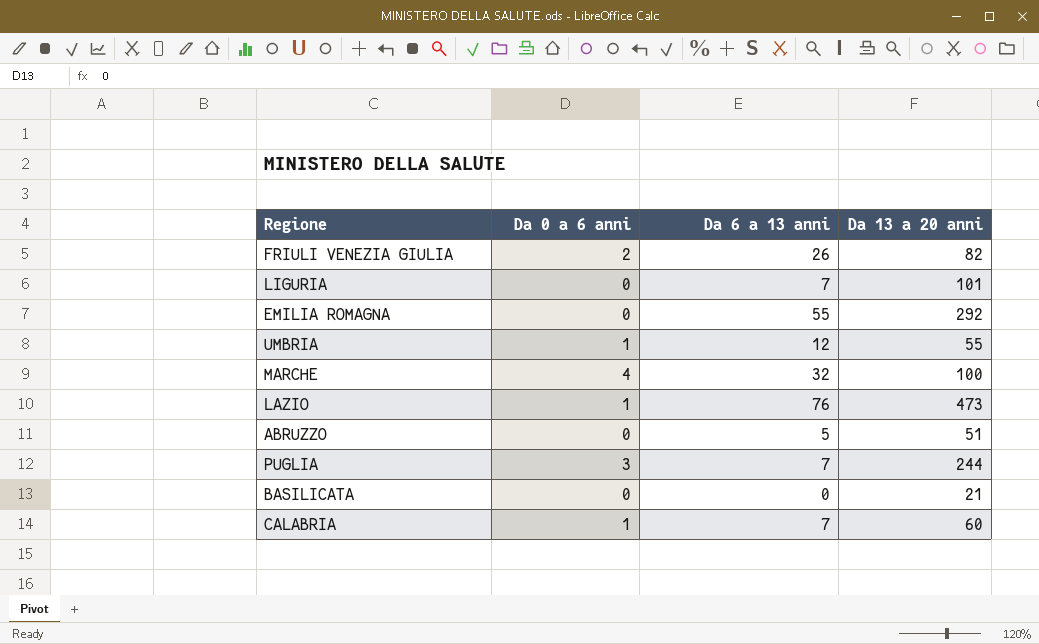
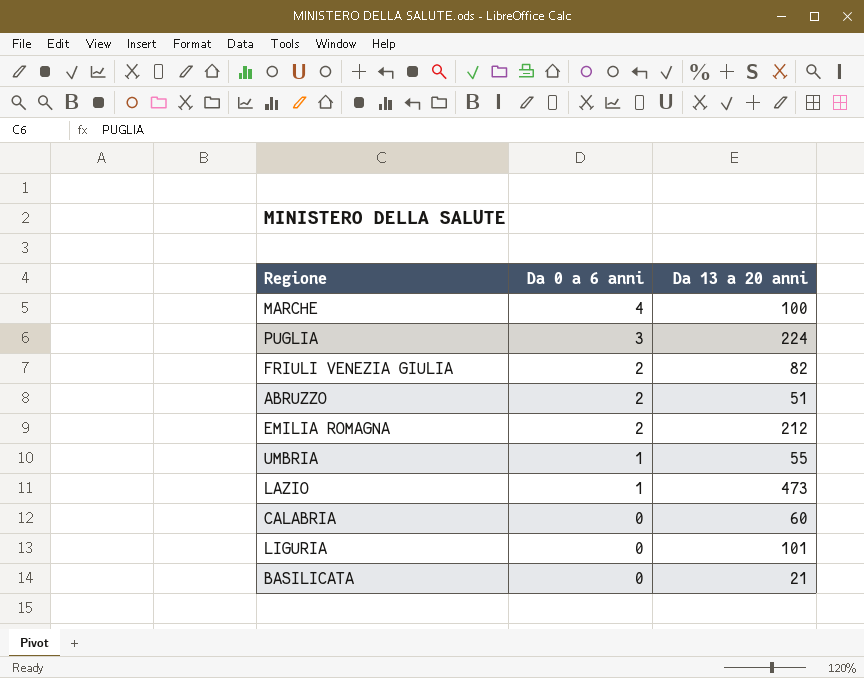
row order: none -> Da 0 a 6 anni descending
column Da 6 a 13 anni | position: 3 -> none
PUGLIA | Da 13 a 20 anni: 244 -> 224
ABRUZZO | Da 0 a 6 anni: 0 -> 2
EMILIA ROMAGNA | Da 0 a 6 anni: 0 -> 2
EMILIA ROMAGNA | Da 13 a 20 anni: 292 -> 212
CALABRIA | Da 0 a 6 anni: 1 -> 0

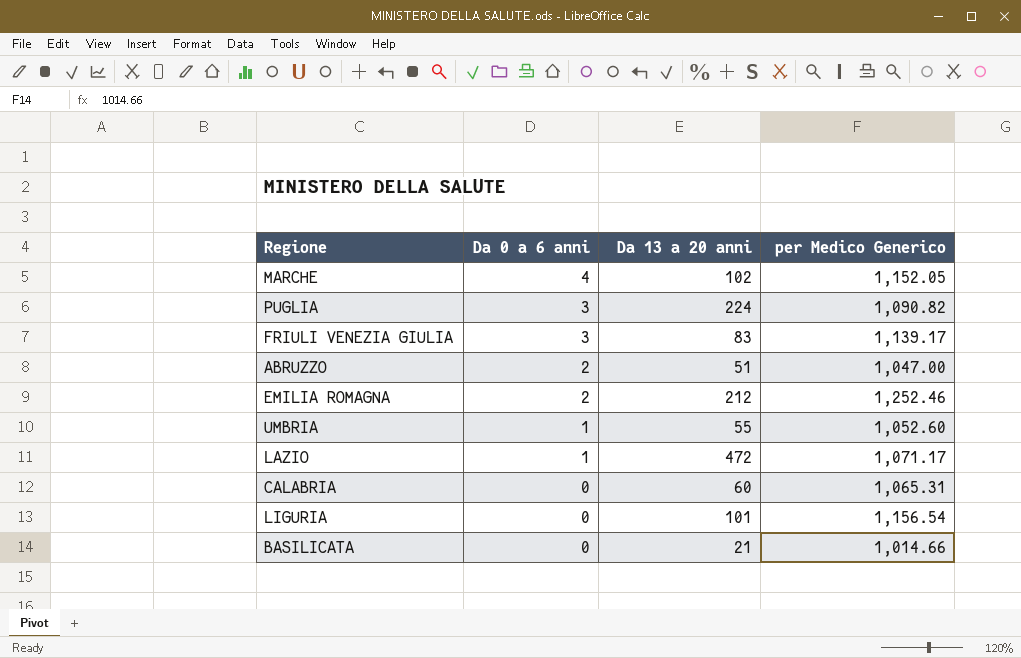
column per Medico Generico | position: none -> 4
MARCHE | Da 13 a 20 anni: 100 -> 102
FRIULI VENEZIA GIULIA | Da 0 a 6 anni: 2 -> 3
FRIULI VENEZIA GIULIA | Da 13 a 20 anni: 82 -> 83
LAZIO | Da 13 a 20 anni: 473 -> 472

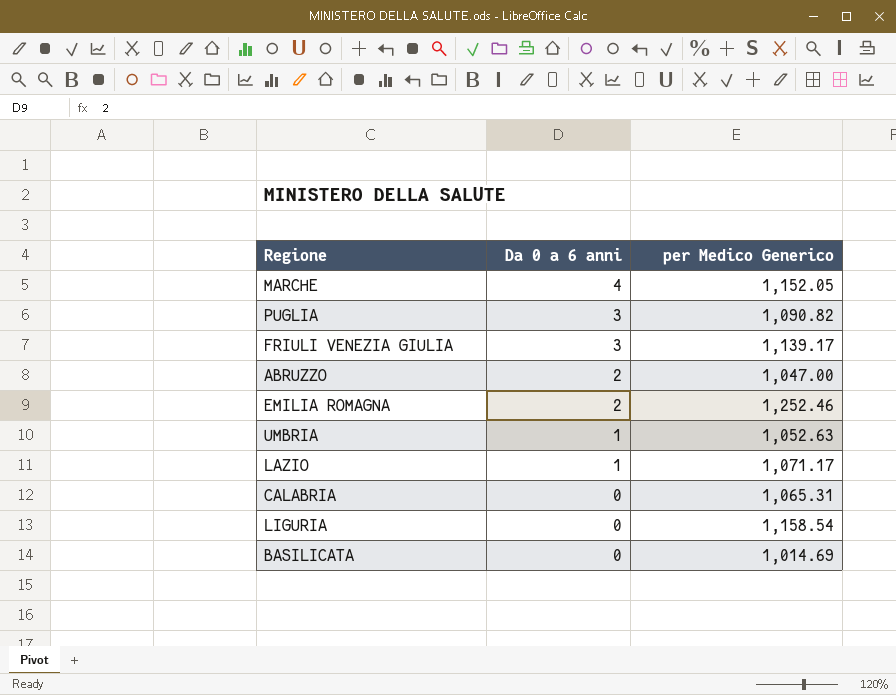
column Da 13 a 20 anni | position: 3 -> none
UMBRIA | per Medico Generico: 1,052.60 -> 1,052.63
LIGURIA | per Medico Generico: 1,156.54 -> 1,158.54
BASILICATA | per Medico Generico: 1,014.66 -> 1,014.69

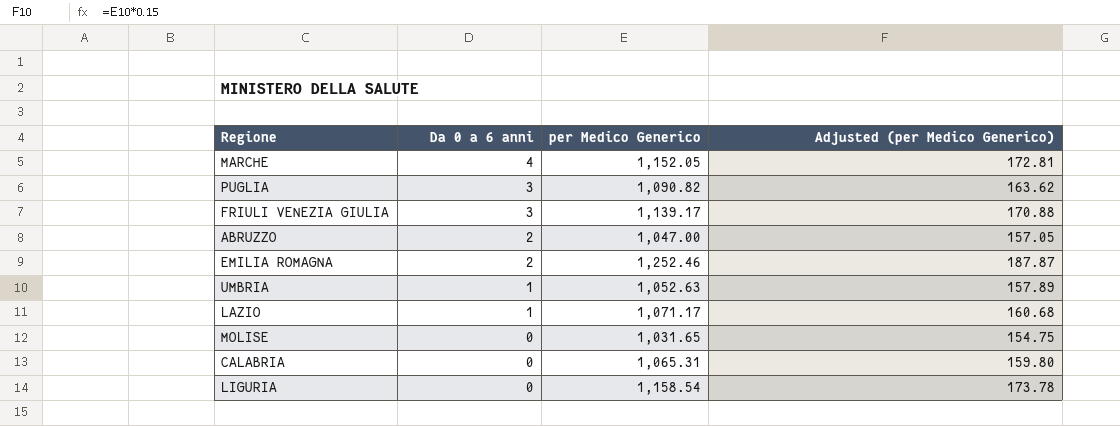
column Adjusted (per Medico Generico) | formula: none -> [per Medico Generico] * 0.15
row BASILICATA: 0 | 1,014.69 -> none
row MOLISE: none -> 0 | 1,031.65 | 154.75

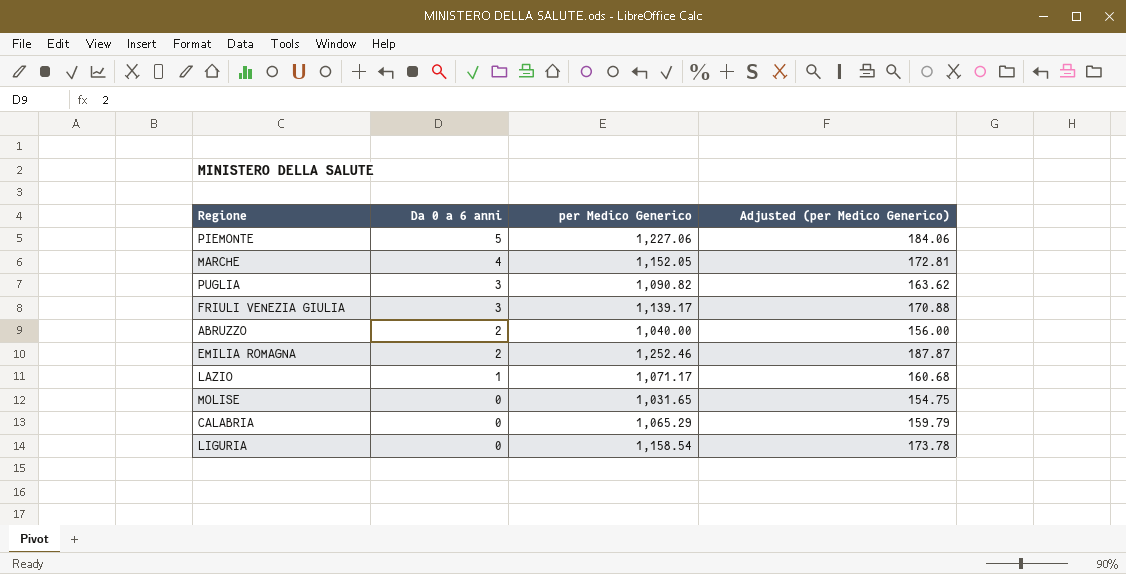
row UMBRIA: 1 | 1,052.63 | 157.89 -> none
row PIEMONTE: none -> 5 | 1,227.06 | 184.06
ABRUZZO | per Medico Generico: 1,047.00 -> 1,040.00
ABRUZZO | Adjusted (per Medico Generico): 157.05 -> 156.00
CALABRIA | per Medico Generico: 1,065.31 -> 1,065.29
CALABRIA | Adjusted (per Medico Generico): 159.80 -> 159.79

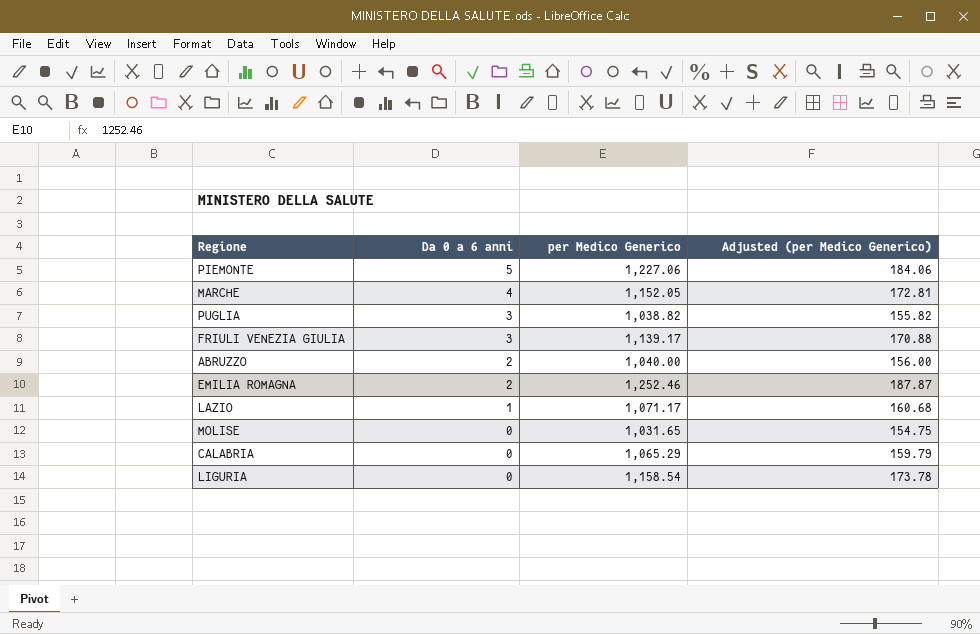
PUGLIA | per Medico Generico: 1,090.82 -> 1,038.82
PUGLIA | Adjusted (per Medico Generico): 163.62 -> 155.82

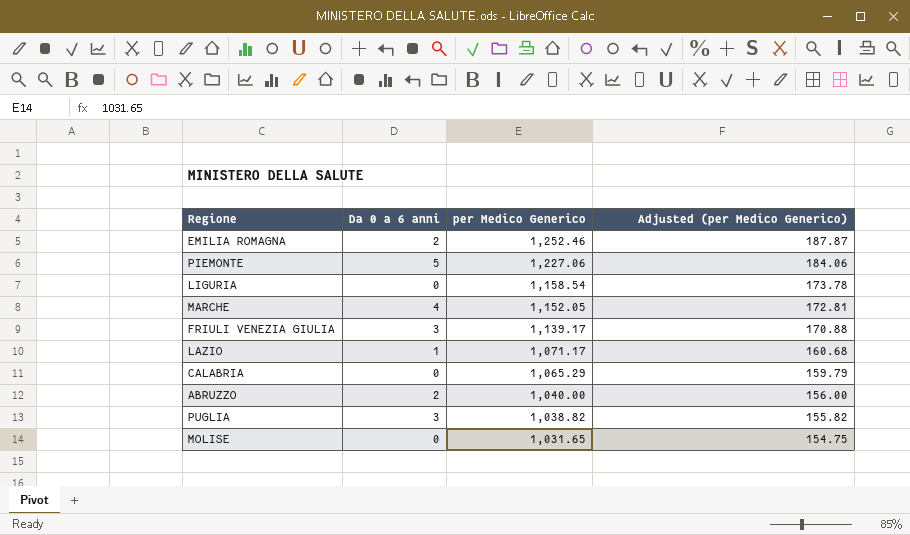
row order: Da 0 a 6 anni descending -> per Medico Generico descending

